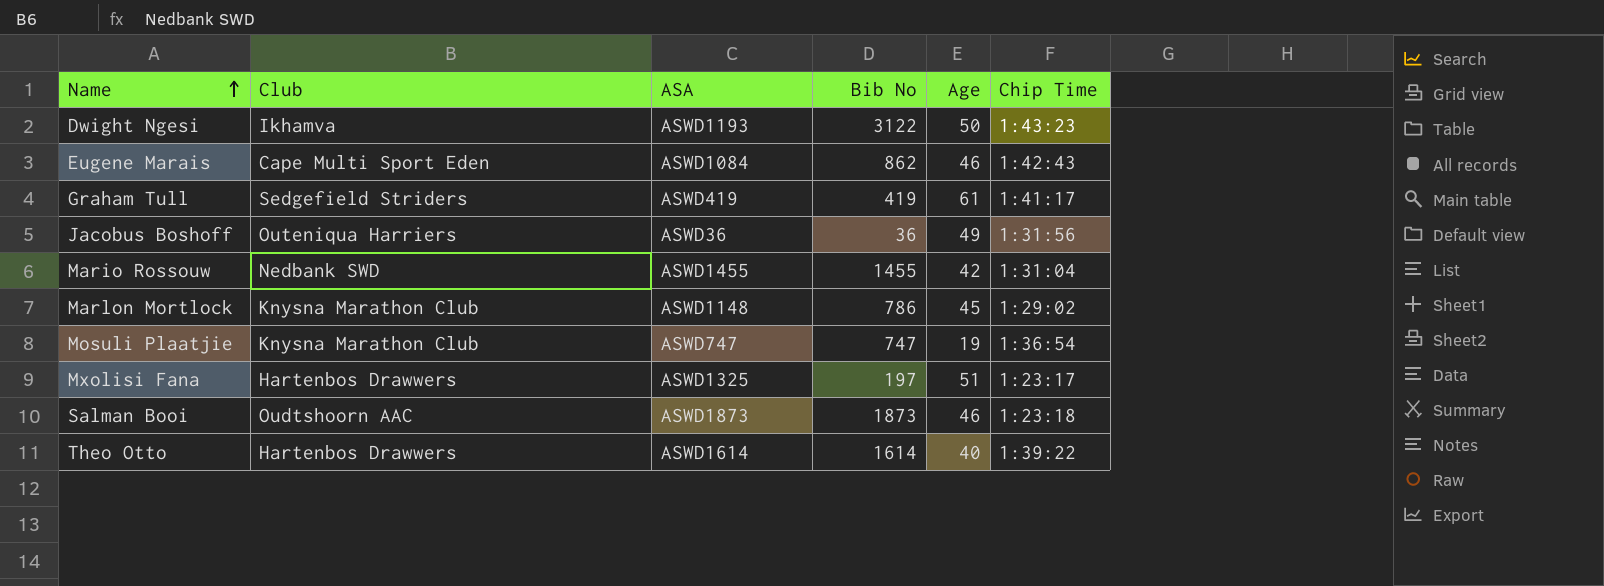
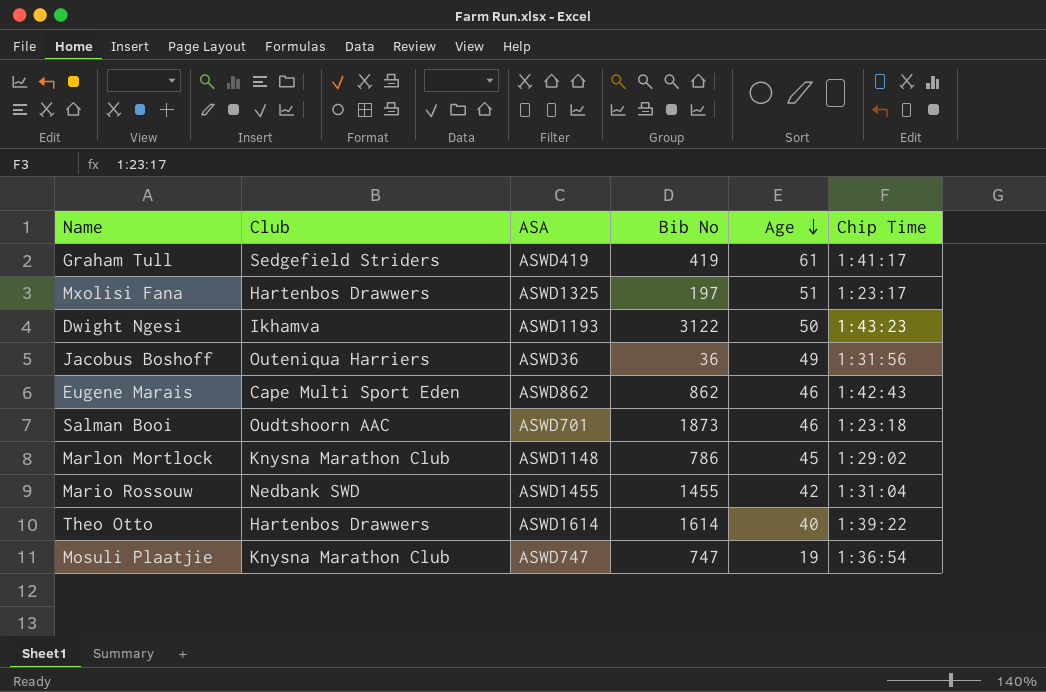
row order: Name ascending -> Age descending
Eugene Marais | ASA: ASWD1084 -> ASWD862
Salman Booi | ASA: ASWD1873 -> ASWD701

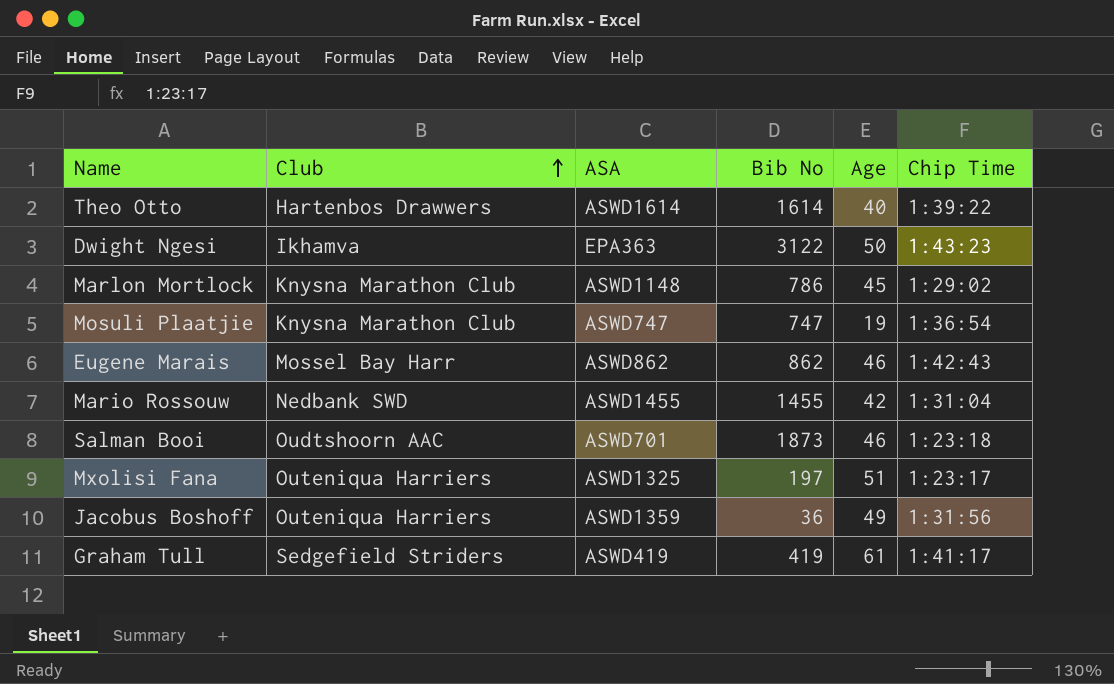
row order: Age descending -> Club ascending
Dwight Ngesi | ASA: ASWD1193 -> EPA363
Eugene Marais | Club: Cape Multi Sport Eden -> Mossel Bay Harr
Mxolisi Fana | Club: Hartenbos Drawwers -> Outeniqua Harriers
Jacobus Boshoff | ASA: ASWD36 -> ASWD1359

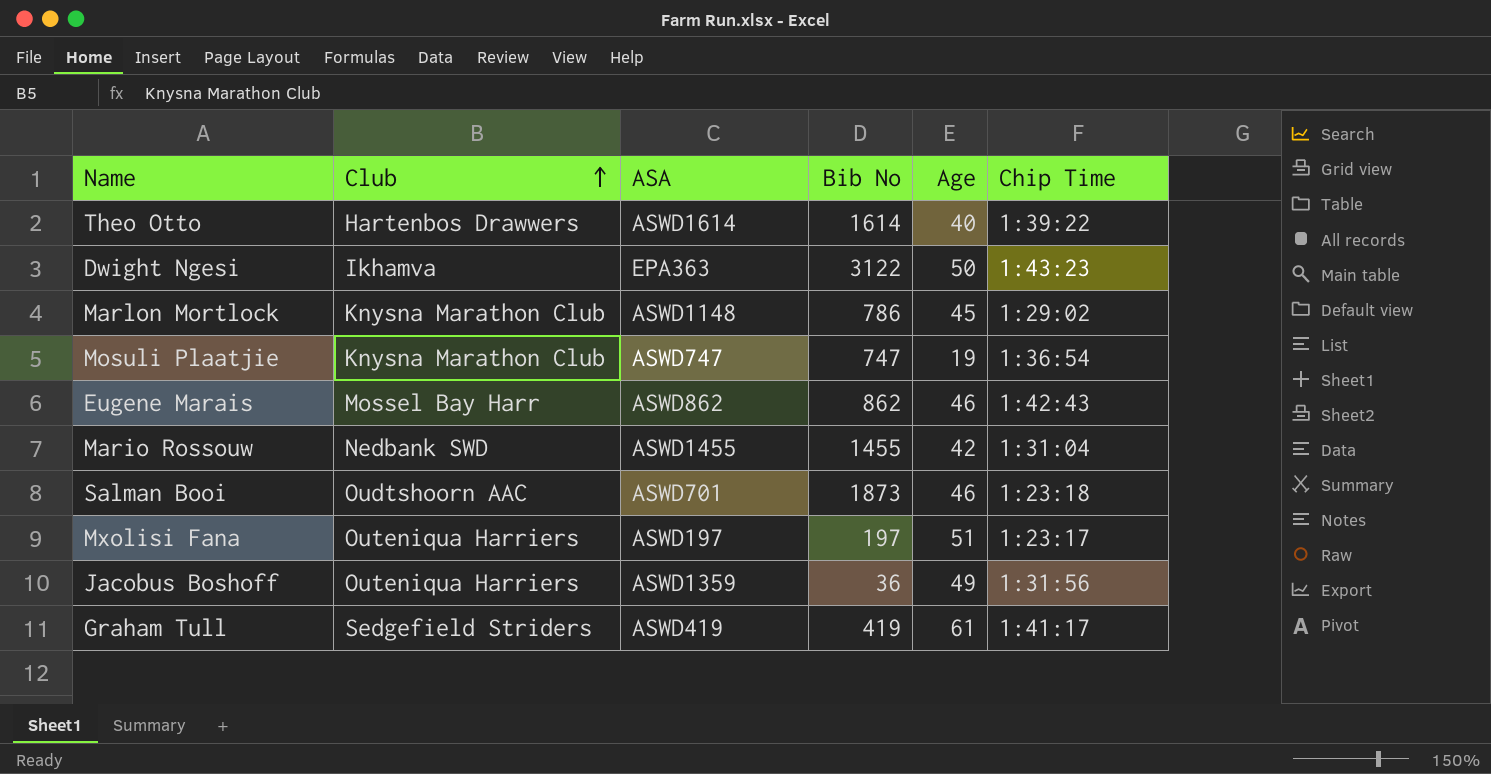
Mxolisi Fana | ASA: ASWD1325 -> ASWD197

